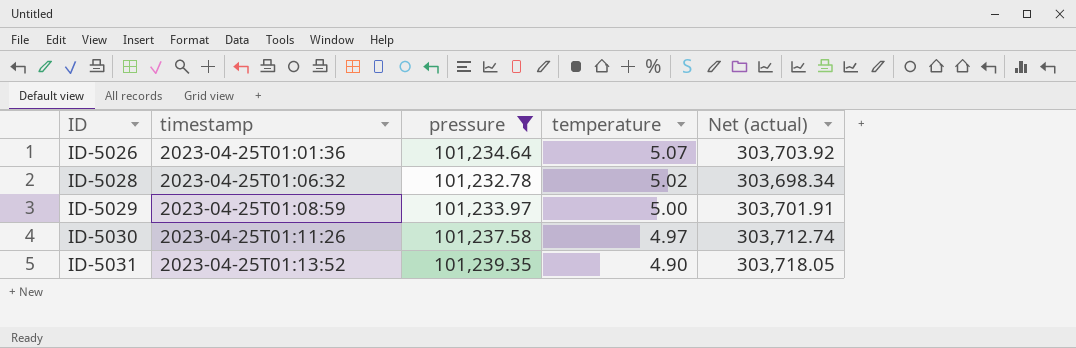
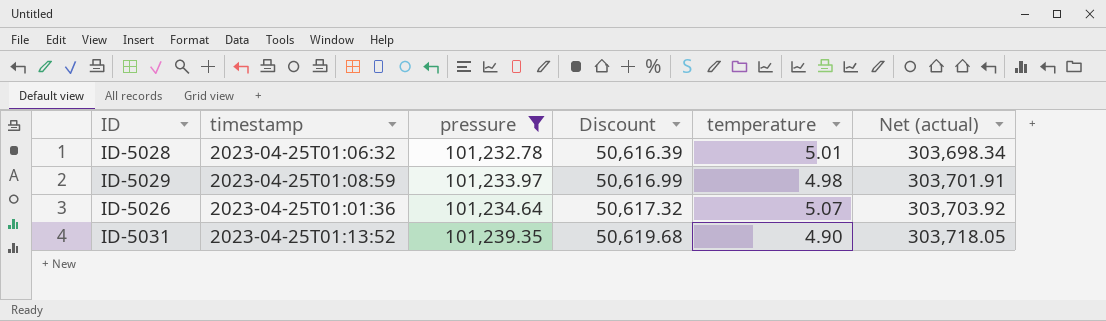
row order: ID ascending -> pressure ascending
column Discount | formula: none -> [pressure] * 0.5
row ID-5030: 2023-04-25T01:11:26 | 101,237.58 | 4.97 | 303,712.74 -> none
ID-5028 | temperature: 5.02 -> 5.01
ID-5029 | temperature: 5.00 -> 4.98

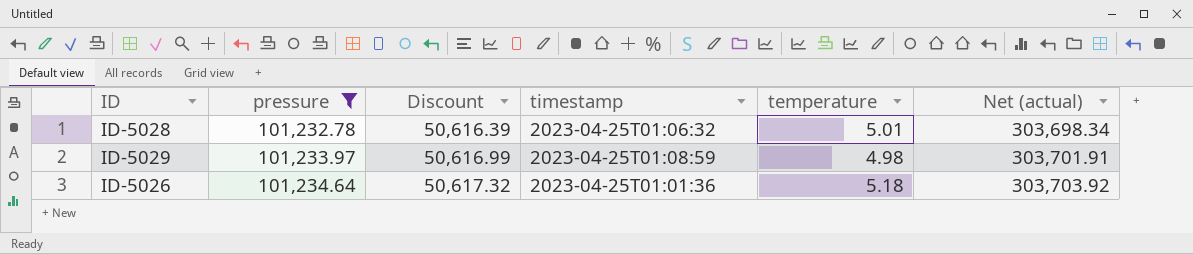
column timestamp | position: 2 -> 4
row ID-5031: 2023-04-25T01:13:52 | 101,239.35 | 50,619.68 | 4.90 | 303,718.05 -> none
ID-5026 | temperature: 5.07 -> 5.18

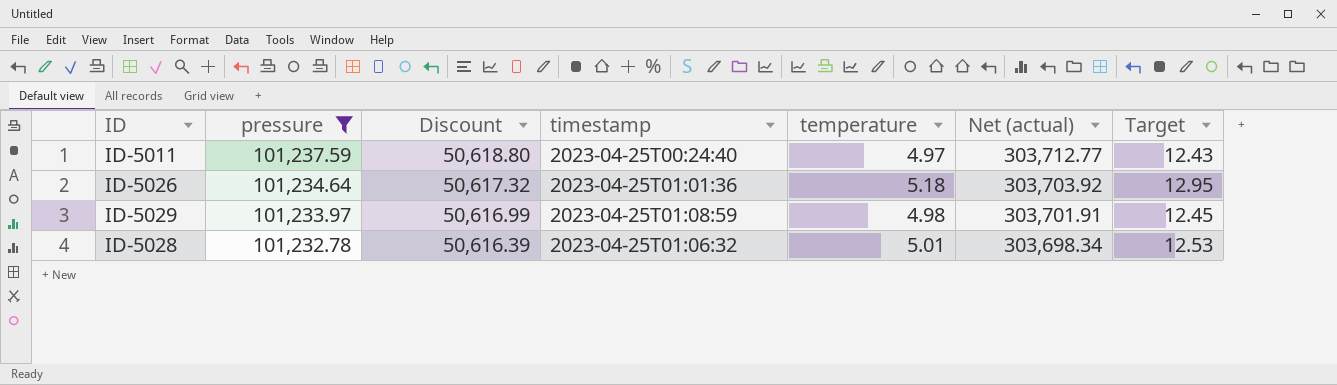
row order: pressure ascending -> pressure descending
column Target | formula: none -> [temperature] * 2.5
row ID-5011: none -> 101,237.59 | 50,618.80 | 2023-04-25T00:24:40 | 4.97 | 303,712.77 | 12.43

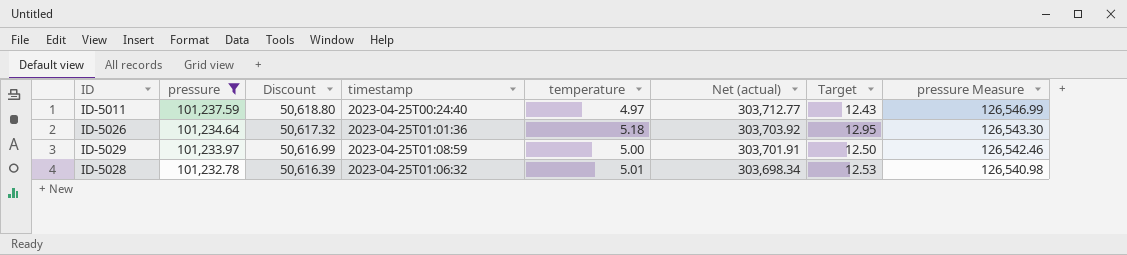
column pressure Measure | formula: none -> [pressure] * 1.25
ID-5029 | temperature: 4.98 -> 5.00
ID-5029 | Target: 12.45 -> 12.50

